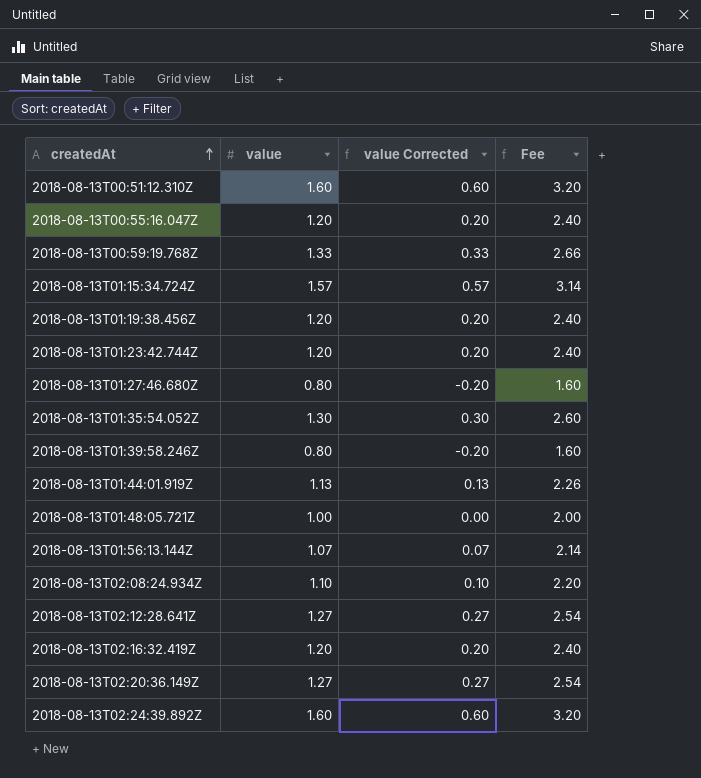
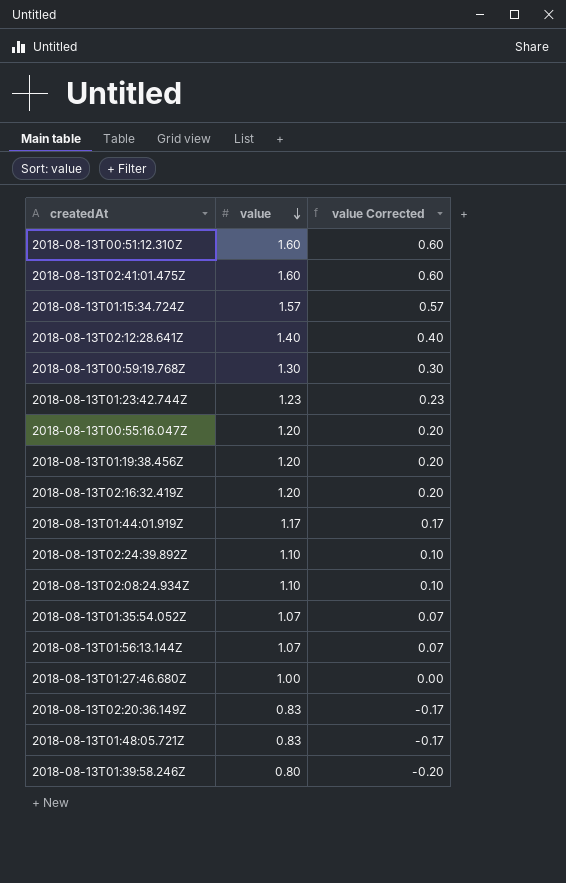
row order: createdAt ascending -> value descending
column Fee | formula: [value] * 2 -> none
row 2018-08-13T02:41:01.475Z: none -> 1.60 | 0.60
2018-08-13T02:12:28.641Z | value: 1.27 -> 1.40
2018-08-13T02:12:28.641Z | value Corrected: 0.27 -> 0.40
2018-08-13T00:59:19.768Z | value: 1.33 -> 1.30
2018-08-13T00:59:19.768Z | value Corrected: 0.33 -> 0.30
2018-08-13T01:23:42.744Z | value: 1.20 -> 1.23
2018-08-13T01:23:42.744Z | value Corrected: 0.20 -> 0.23
2018-08-13T01:44:01.919Z | value: 1.13 -> 1.17
2018-08-13T01:44:01.919Z | value Corrected: 0.13 -> 0.17
2018-08-13T02:24:39.892Z | value: 1.60 -> 1.10
2018-08-13T02:24:39.892Z | value Corrected: 0.60 -> 0.10
2018-08-13T01:35:54.052Z | value: 1.30 -> 1.07
2018-08-13T01:35:54.052Z | value Corrected: 0.30 -> 0.07
2018-08-13T01:27:46.680Z | value: 0.80 -> 1.00
2018-08-13T01:27:46.680Z | value Corrected: -0.20 -> 0.00
2018-08-13T02:20:36.149Z | value: 1.27 -> 0.83
2018-08-13T02:20:36.149Z | value Corrected: 0.27 -> -0.17
2018-08-13T01:48:05.721Z | value: 1.00 -> 0.83
2018-08-13T01:48:05.721Z | value Corrected: 0.00 -> -0.17

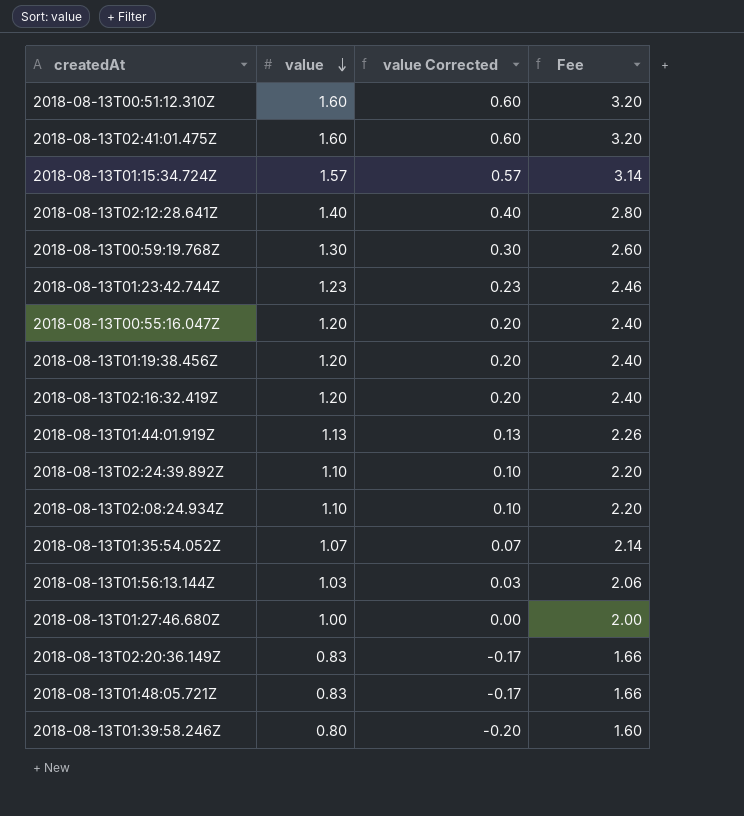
column Fee | formula: none -> [value] * 2
2018-08-13T01:44:01.919Z | value: 1.17 -> 1.13
2018-08-13T01:44:01.919Z | value Corrected: 0.17 -> 0.13
2018-08-13T01:56:13.144Z | value: 1.07 -> 1.03
2018-08-13T01:56:13.144Z | value Corrected: 0.07 -> 0.03

